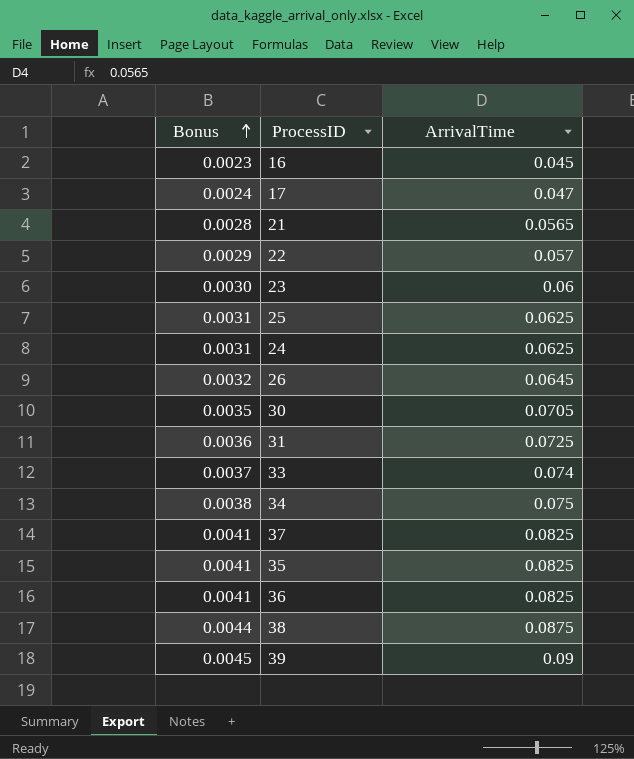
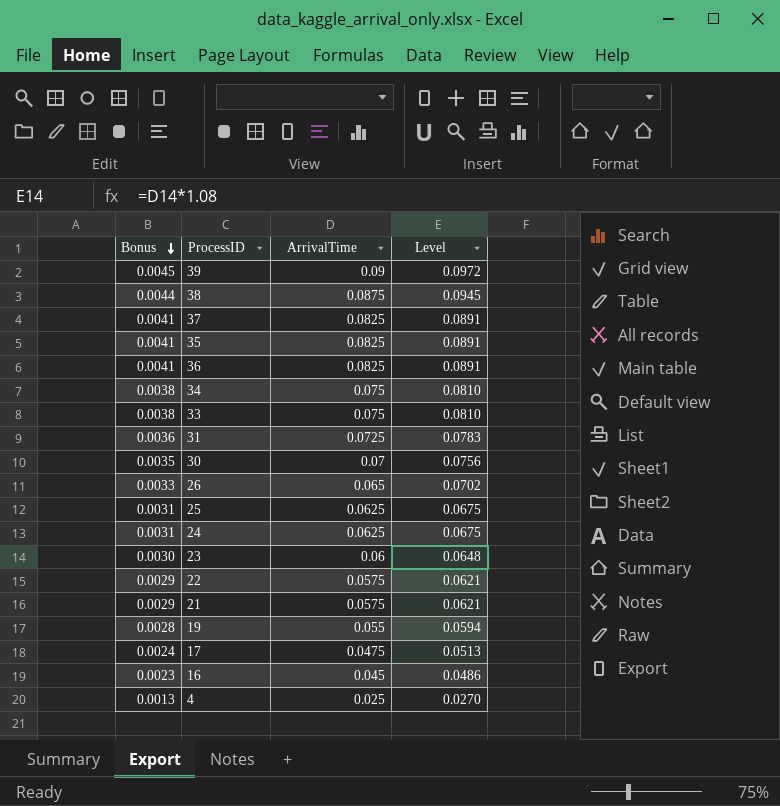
row order: Bonus ascending -> Bonus descending
column Level | formula: none -> [ArrivalTime] * 1.08
33 | Bonus: 0.0037 -> 0.0038
33 | ArrivalTime: 0.074 -> 0.075
30 | ArrivalTime: 0.0705 -> 0.07
26 | Bonus: 0.0032 -> 0.0033
26 | ArrivalTime: 0.0645 -> 0.065
22 | ArrivalTime: 0.057 -> 0.0575
21 | Bonus: 0.0028 -> 0.0029
21 | ArrivalTime: 0.0565 -> 0.0575
row 19: none -> 0.0028 | 0.055 | 0.0594
17 | ArrivalTime: 0.047 -> 0.0475
row 4: none -> 0.0013 | 0.025 | 0.0270

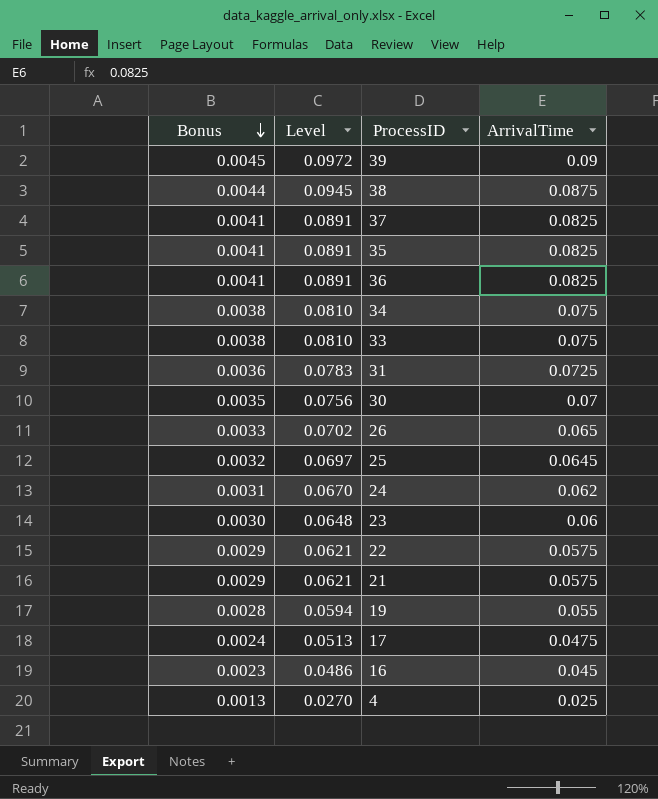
column Level | position: 4 -> 2
25 | Bonus: 0.0031 -> 0.0032
25 | Level: 0.0675 -> 0.0697
25 | ArrivalTime: 0.0625 -> 0.0645
24 | Level: 0.0675 -> 0.0670
24 | ArrivalTime: 0.0625 -> 0.062

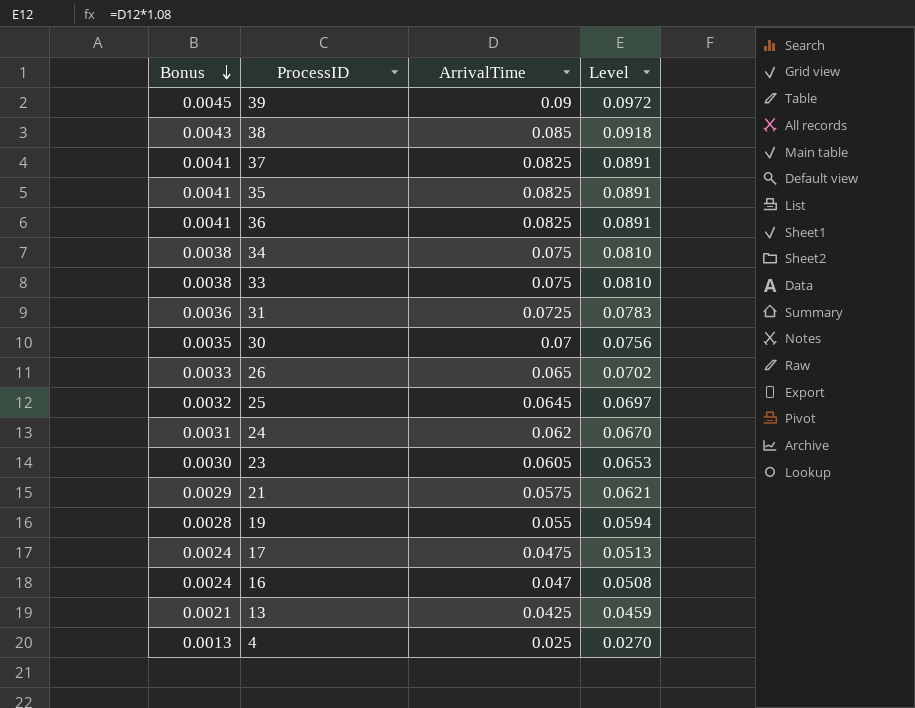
column Level | position: 2 -> 4
row 22: 0.0029 | 0.0621 | 0.0575 -> none
38 | Bonus: 0.0044 -> 0.0043
38 | ArrivalTime: 0.0875 -> 0.085
38 | Level: 0.0945 -> 0.0918
23 | ArrivalTime: 0.06 -> 0.0605
23 | Level: 0.0648 -> 0.0653
16 | Bonus: 0.0023 -> 0.0024
16 | ArrivalTime: 0.045 -> 0.047
16 | Level: 0.0486 -> 0.0508
row 13: none -> 0.0021 | 0.0425 | 0.0459

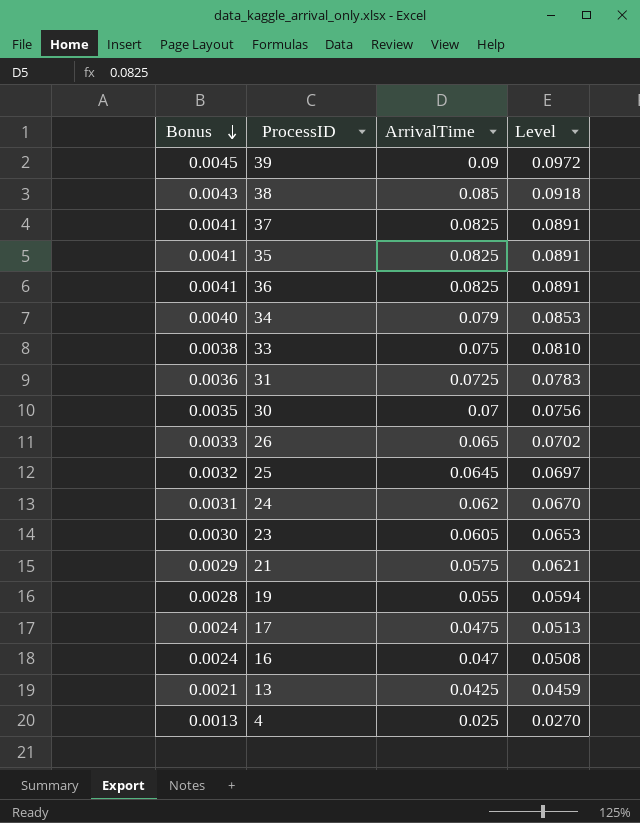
34 | Bonus: 0.0038 -> 0.0040
34 | ArrivalTime: 0.075 -> 0.079
34 | Level: 0.0810 -> 0.0853

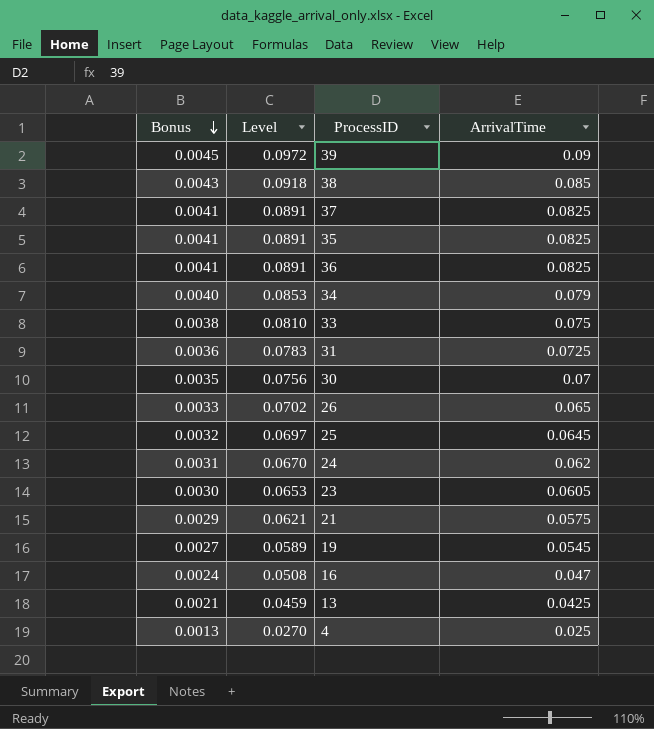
column Level | position: 4 -> 2
row 17: 0.0024 | 0.0475 | 0.0513 -> none
19 | Bonus: 0.0028 -> 0.0027
19 | Level: 0.0594 -> 0.0589
19 | ArrivalTime: 0.055 -> 0.0545

